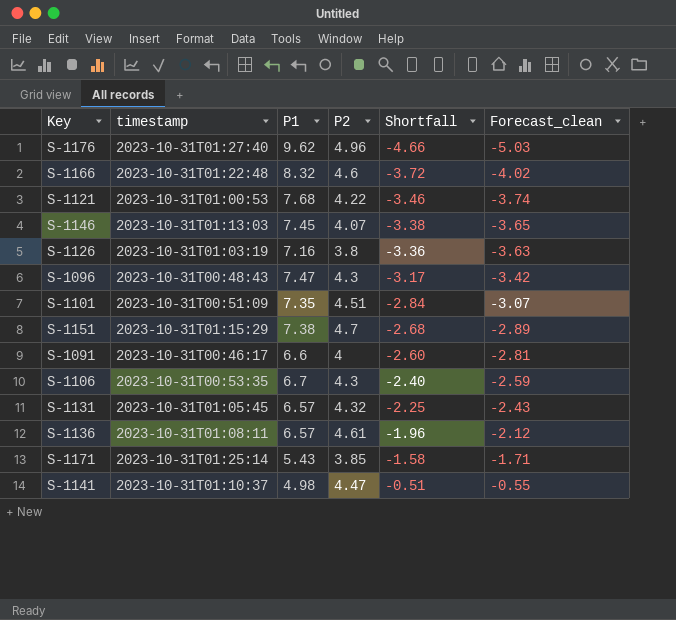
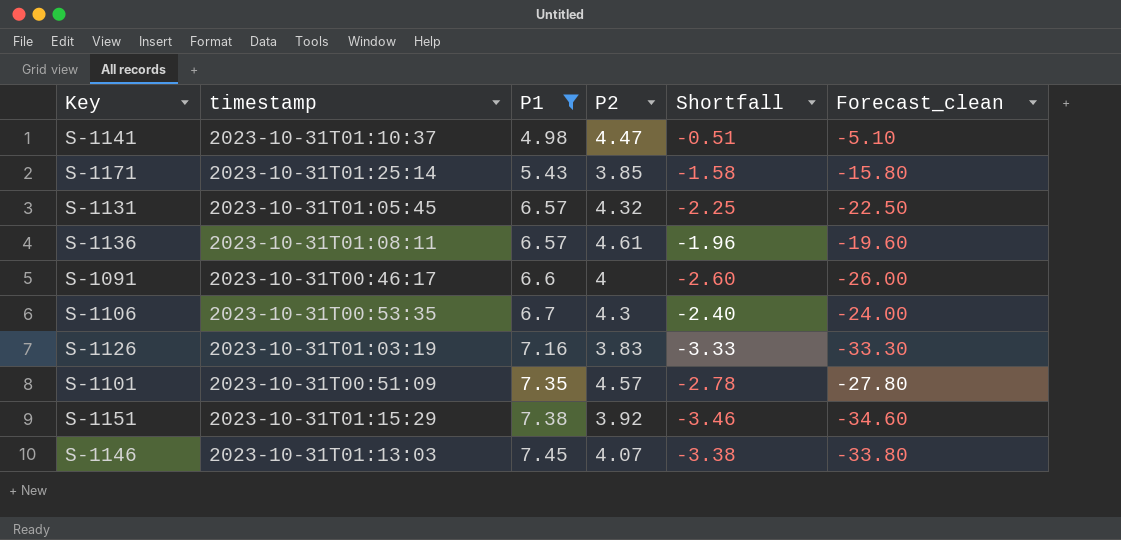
filter: none -> P1 <= 7.45
row order: Shortfall ascending -> P1 ascending
column Forecast_clean | formula: [Shortfall] * 1.08 -> [Shortfall] * 10
S-1126 | P2: 3.8 -> 3.83
S-1126 | Shortfall: -3.36 -> -3.33
S-1101 | P2: 4.51 -> 4.57
S-1101 | Shortfall: -2.84 -> -2.78
S-1151 | P2: 4.7 -> 3.92
S-1151 | Shortfall: -2.68 -> -3.46

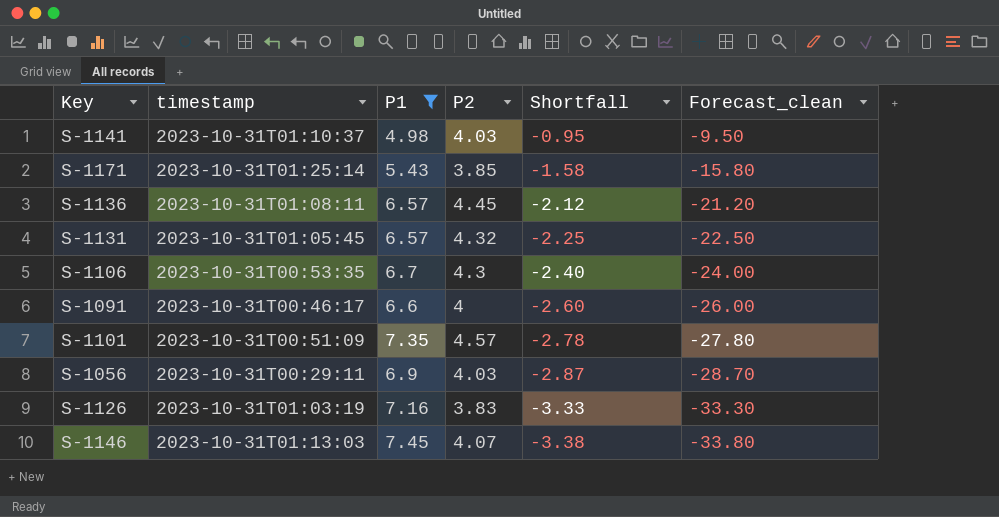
row order: P1 ascending -> Shortfall descending
row S-1151: 2023-10-31T01:15:29 | 7.38 | 3.92 | -3.46 | -34.60 -> none
S-1141 | P2: 4.47 -> 4.03
S-1141 | Shortfall: -0.51 -> -0.95
S-1141 | Forecast_clean: -5.10 -> -9.50
S-1136 | P2: 4.61 -> 4.45
S-1136 | Shortfall: -1.96 -> -2.12
S-1136 | Forecast_clean: -19.60 -> -21.20
row S-1056: none -> 2023-10-31T00:29:11 | 6.9 | 4.03 | -2.87 | -28.70

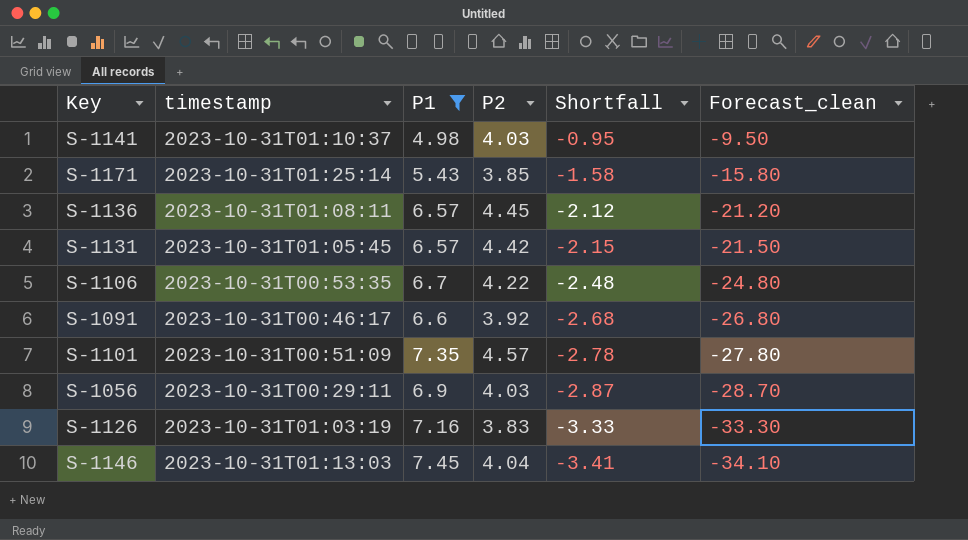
S-1131 | P2: 4.32 -> 4.42
S-1131 | Shortfall: -2.25 -> -2.15
S-1131 | Forecast_clean: -22.50 -> -21.50
S-1106 | P2: 4.3 -> 4.22
S-1106 | Shortfall: -2.40 -> -2.48
S-1106 | Forecast_clean: -24.00 -> -24.80
S-1091 | P2: 4 -> 3.92
S-1091 | Shortfall: -2.60 -> -2.68
S-1091 | Forecast_clean: -26.00 -> -26.80
S-1146 | P2: 4.07 -> 4.04
S-1146 | Shortfall: -3.38 -> -3.41
S-1146 | Forecast_clean: -33.80 -> -34.10

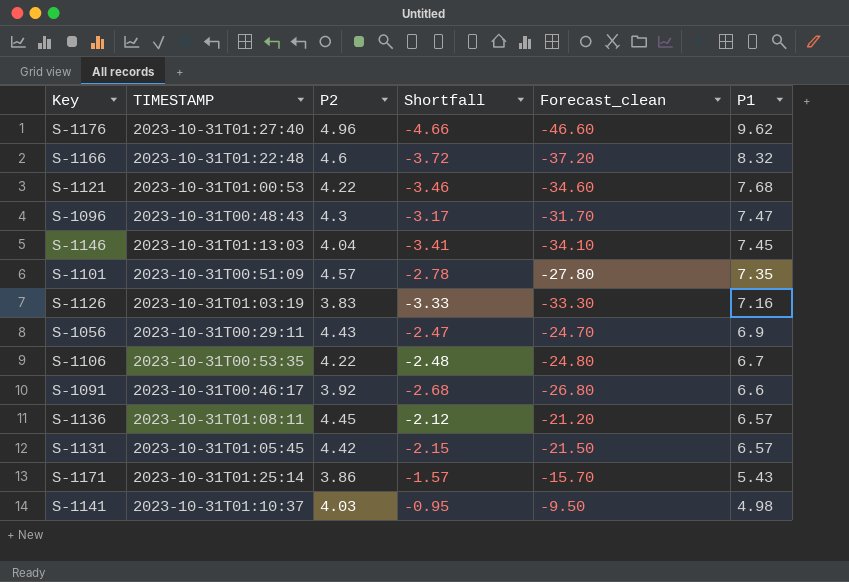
filter: P1 <= 7.45 -> none
row order: Shortfall descending -> P1 descending
column name: timestamp -> TIMESTAMP
column P1 | position: 3 -> 6
S-1056 | P2: 4.03 -> 4.43
S-1056 | Shortfall: -2.87 -> -2.47
S-1056 | Forecast_clean: -28.70 -> -24.70
S-1171 | P2: 3.85 -> 3.86
S-1171 | Shortfall: -1.58 -> -1.57
S-1171 | Forecast_clean: -15.80 -> -15.70

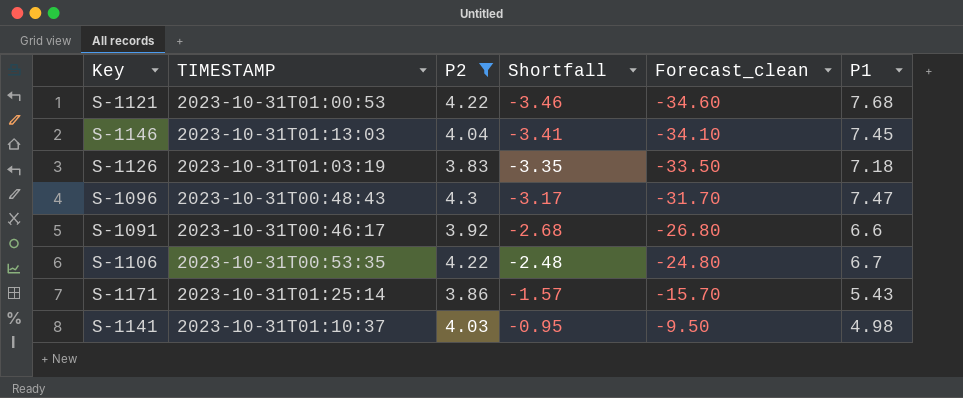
filter: none -> P2 <= 4.3
row order: P1 descending -> Shortfall ascending
S-1126 | Shortfall: -3.33 -> -3.35
S-1126 | Forecast_clean: -33.30 -> -33.50
S-1126 | P1: 7.16 -> 7.18

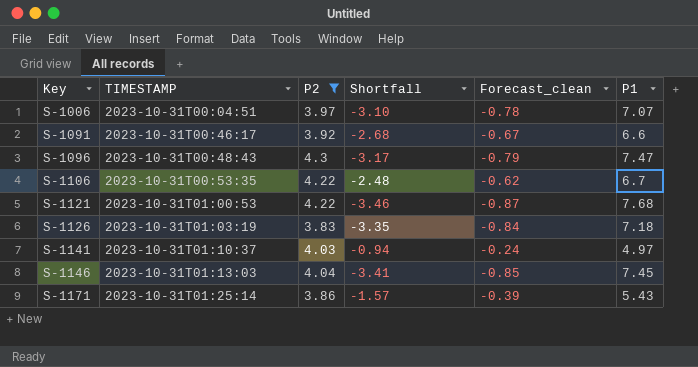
row order: Shortfall ascending -> Key ascending
column Forecast_clean | formula: [Shortfall] * 10 -> [Shortfall] * 0.25
row S-1006: none -> 2023-10-31T00:04:51 | 3.97 | -3.10 | -0.78 | 7.07
S-1141 | Shortfall: -0.95 -> -0.94
S-1141 | P1: 4.98 -> 4.97

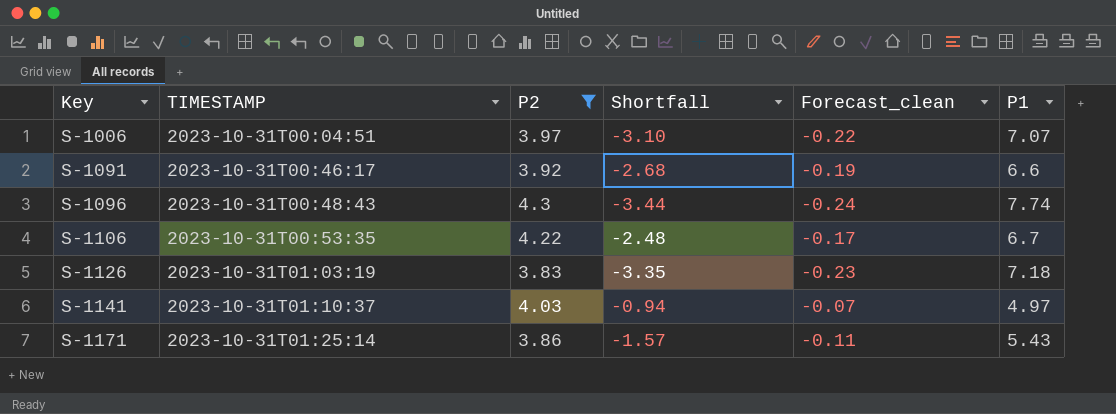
column Forecast_clean | formula: [Shortfall] * 0.25 -> [Shortfall] * 0.07
row S-1121: 2023-10-31T01:00:53 | 4.22 | -3.46 | -0.87 | 7.68 -> none
row S-1146: 2023-10-31T01:13:03 | 4.04 | -3.41 | -0.85 | 7.45 -> none
S-1096 | Shortfall: -3.17 -> -3.44
S-1096 | P1: 7.47 -> 7.74

